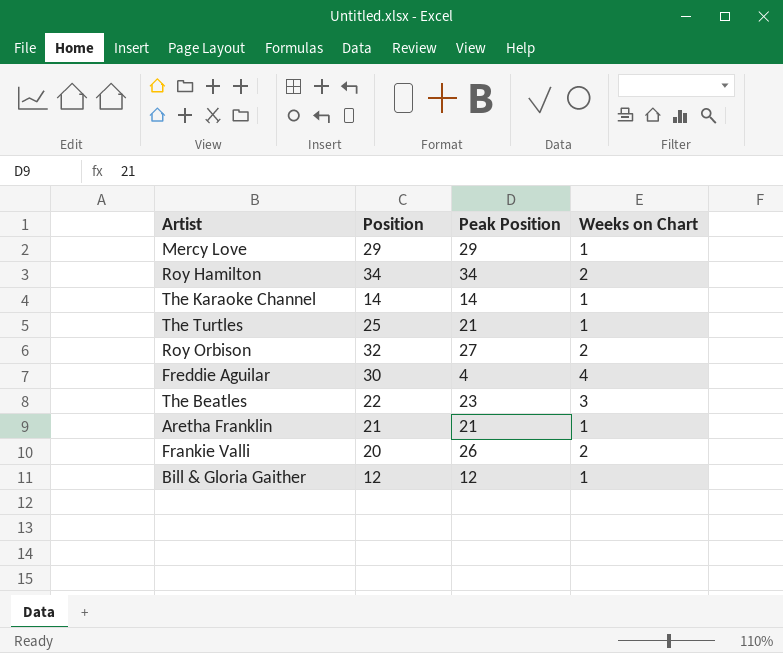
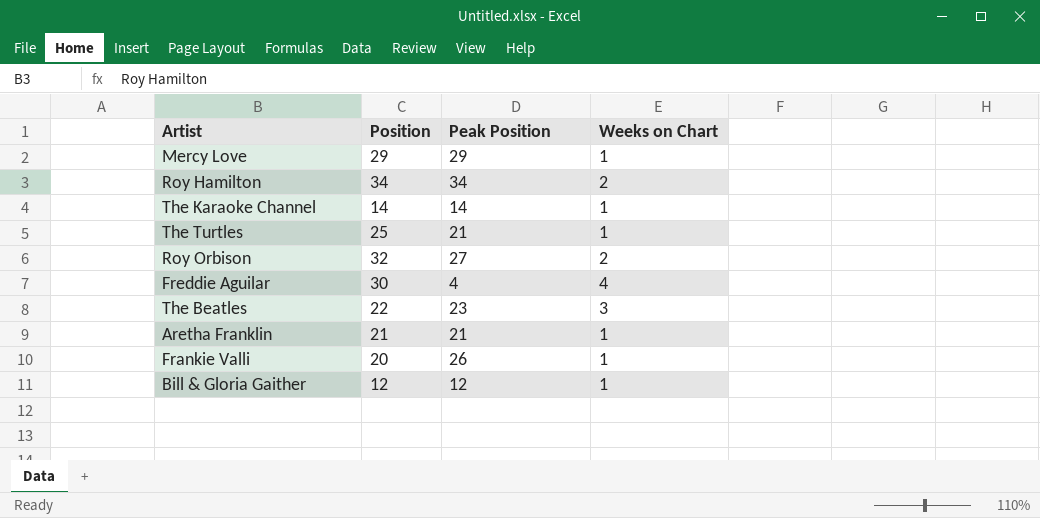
Frankie Valli | Weeks on Chart: 2 -> 1

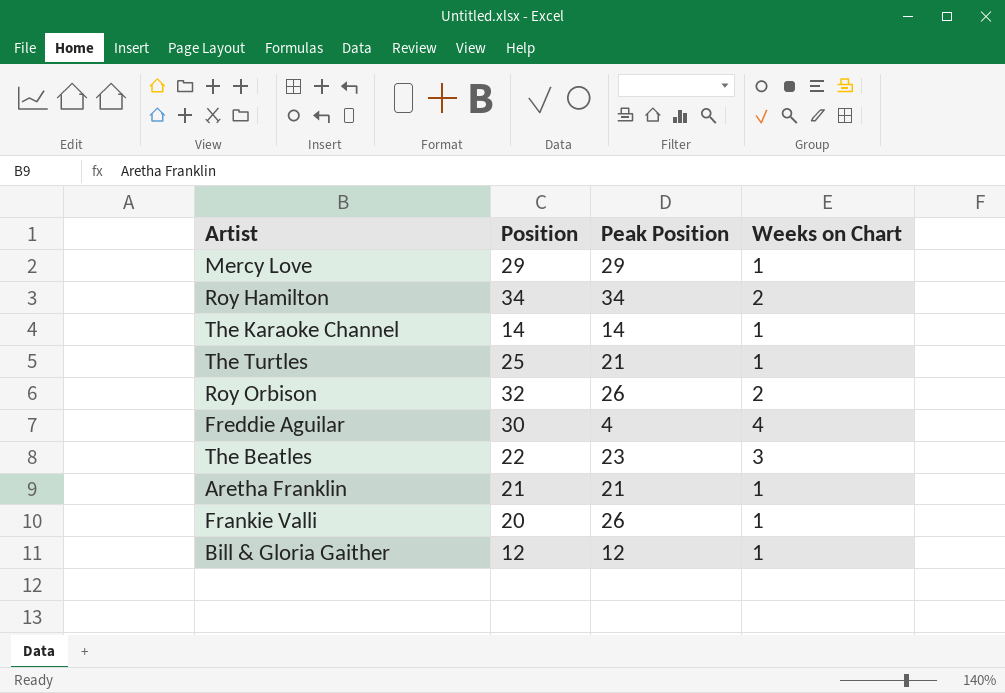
Roy Orbison | Peak Position: 27 -> 26

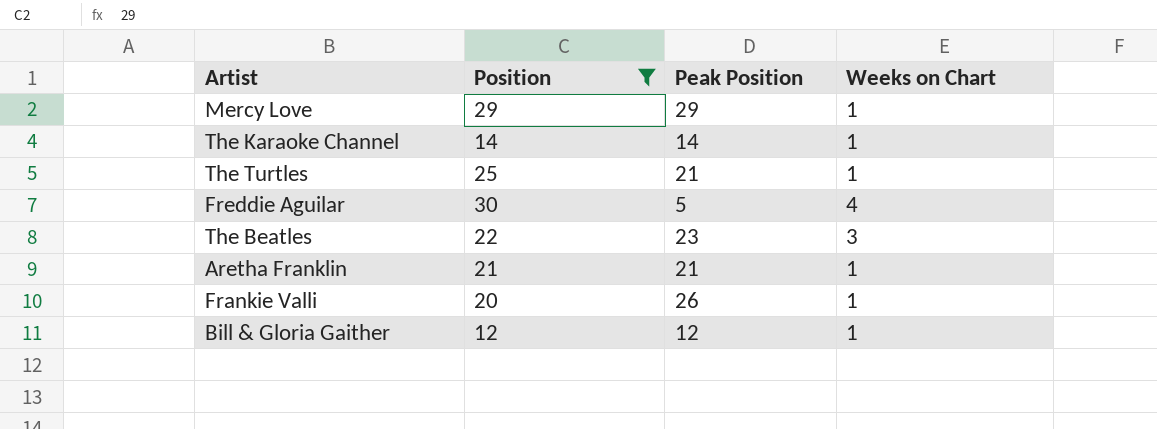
filter: none -> Position <= 30
Freddie Aguilar | Peak Position: 4 -> 5

